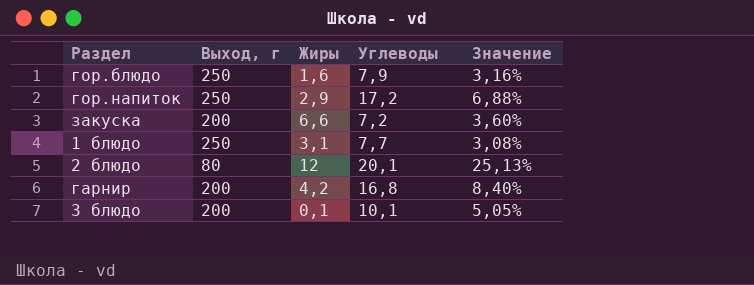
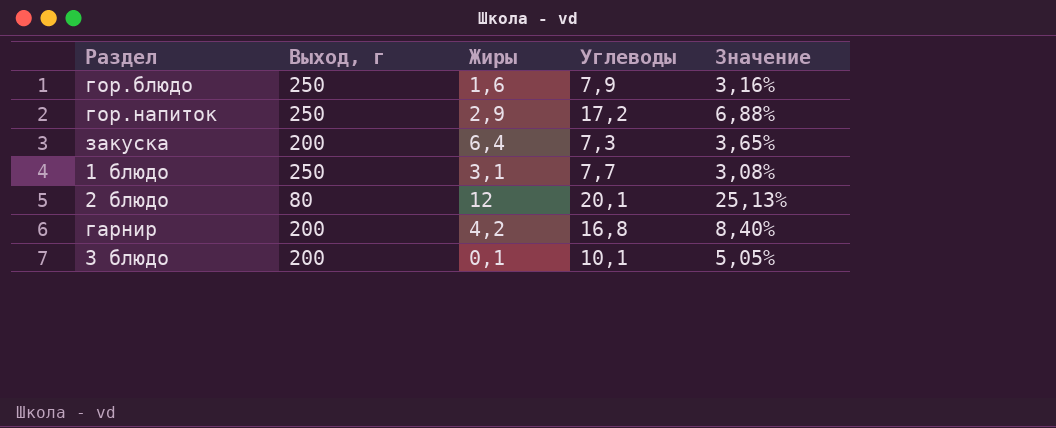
закуска | Жиры: 6,6 -> 6,4
закуска | Углеводы: 7,2 -> 7,3
закуска | Значение: 3,60% -> 3,65%

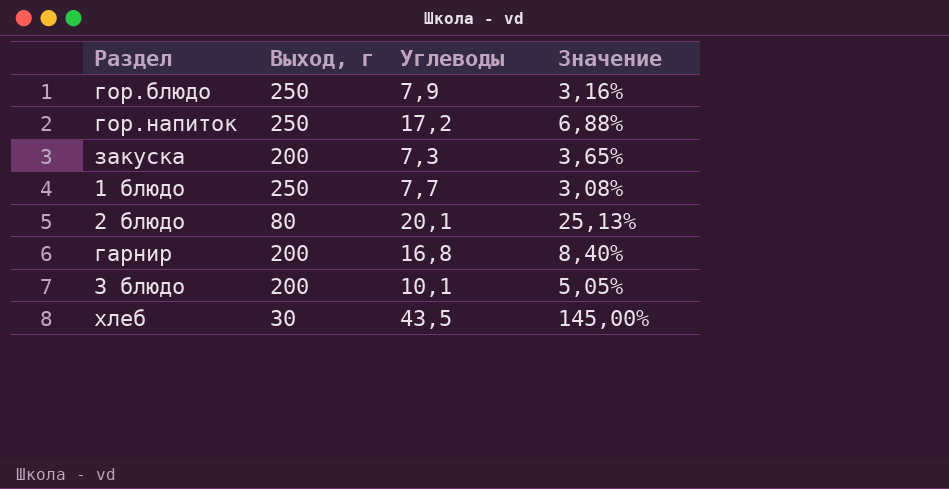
column Жиры | position: 3 -> none
row хлеб: none -> 30 | 43,5 | 145,00%

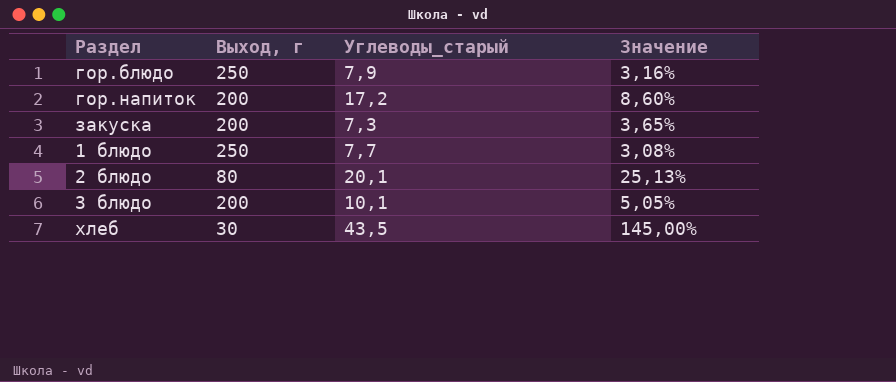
column name: Углеводы -> Углеводы_старый
row гарнир: 200 | 16,8 | 8,40% -> none
гор.напиток | Выход, г: 250 -> 200
гор.напиток | Значение: 6,88% -> 8,60%

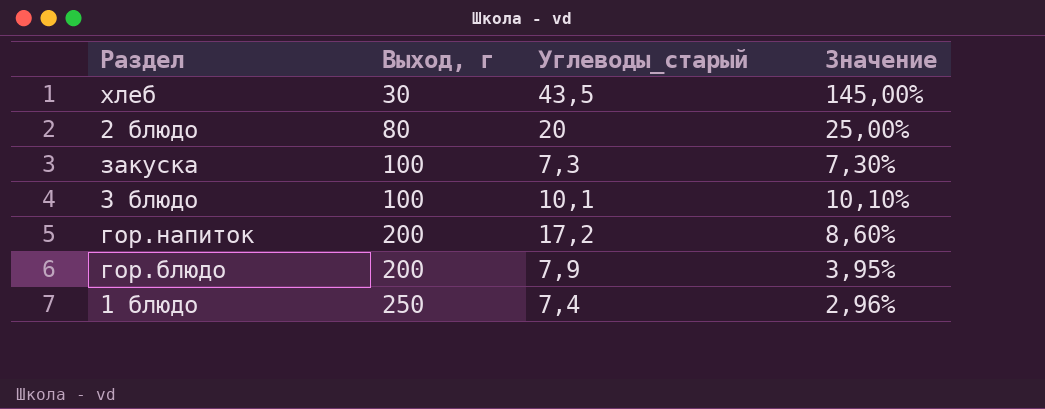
row order: none -> Выход, г ascending
2 блюдо | Углеводы_старый: 20,1 -> 20
2 блюдо | Значение: 25,13% -> 25,00%
закуска | Выход, г: 200 -> 100
закуска | Значение: 3,65% -> 7,30%
3 блюдо | Выход, г: 200 -> 100
3 блюдо | Значение: 5,05% -> 10,10%
гор.блюдо | Выход, г: 250 -> 200
гор.блюдо | Значение: 3,16% -> 3,95%
1 блюдо | Углеводы_старый: 7,7 -> 7,4
1 блюдо | Значение: 3,08% -> 2,96%

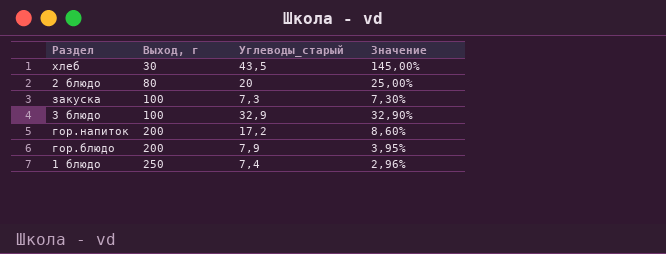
3 блюдо | Углеводы_старый: 10,1 -> 32,9
3 блюдо | Значение: 10,10% -> 32,90%

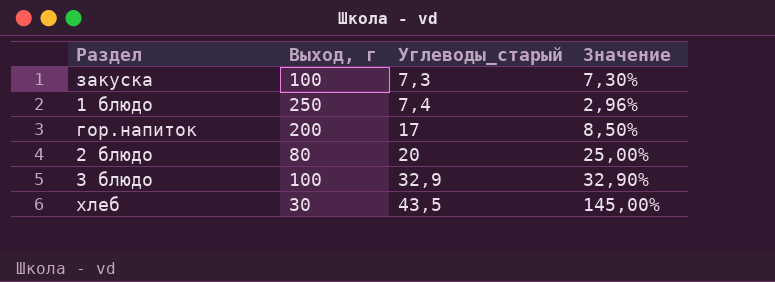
row order: Выход, г ascending -> Углеводы_старый ascending
row гор.блюдо: 200 | 7,9 | 3,95% -> none
гор.напиток | Углеводы_старый: 17,2 -> 17
гор.напиток | Значение: 8,60% -> 8,50%

